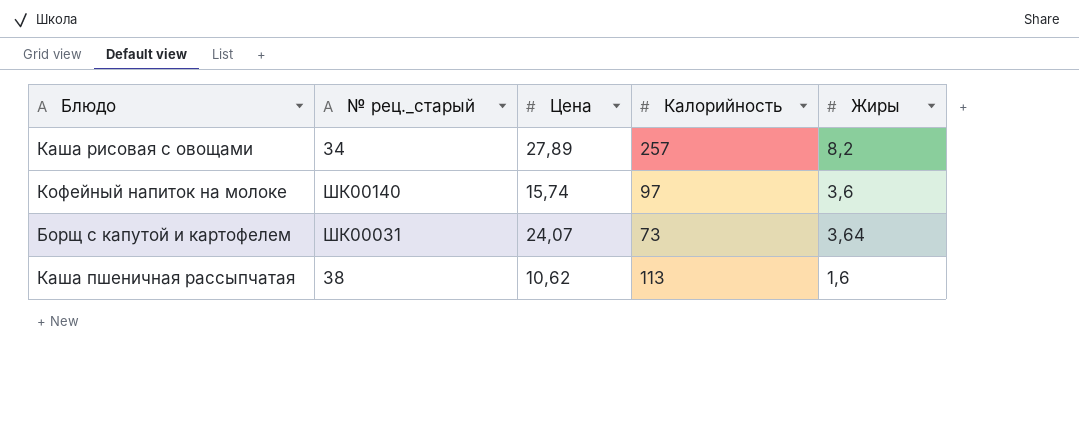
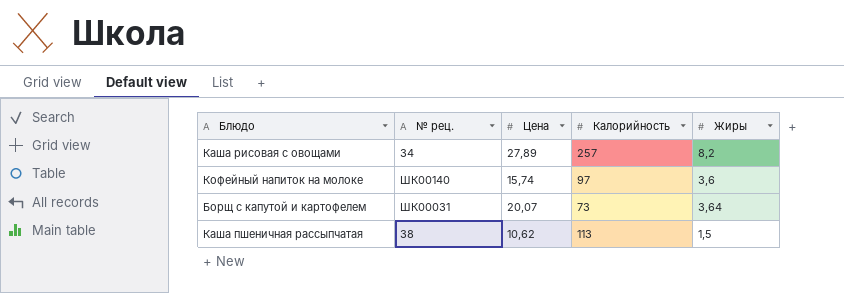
column name: № рец._старый -> № рец.
Борщ с капутой и картофелем | Цена: 24,07 -> 20,07
Каша пшеничная рассыпчатая | Жиры: 1,6 -> 1,5

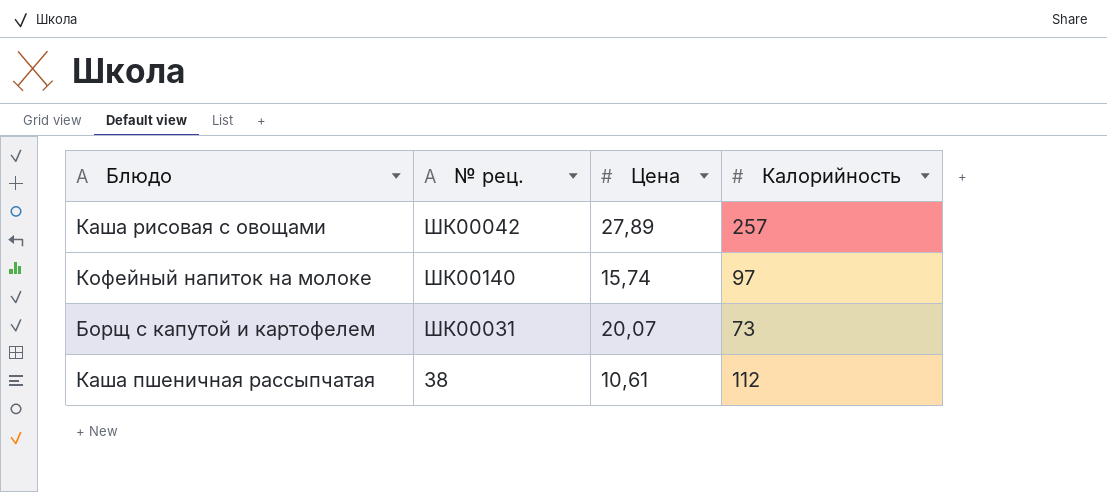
column Жиры | position: 5 -> none
Каша рисовая с овощами | № рец.: 34 -> ШК00042
Каша пшеничная рассыпчатая | Цена: 10,62 -> 10,61
Каша пшеничная рассыпчатая | Калорийность: 113 -> 112

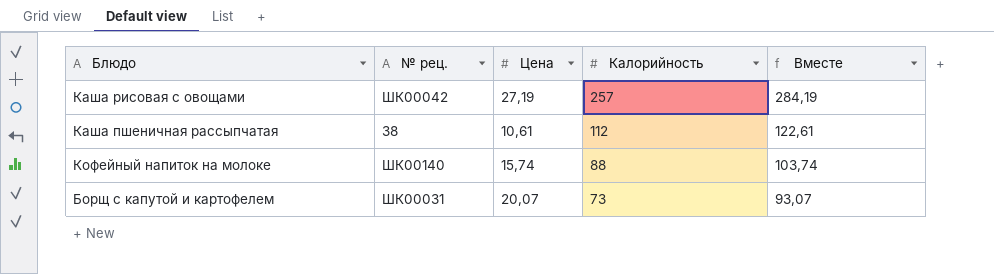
row order: none -> Калорийность descending
column Вместе | formula: none -> [Цена] + [Калорийность]
Каша рисовая с овощами | Цена: 27,89 -> 27,19
Кофейный напиток на молоке | Калорийность: 97 -> 88

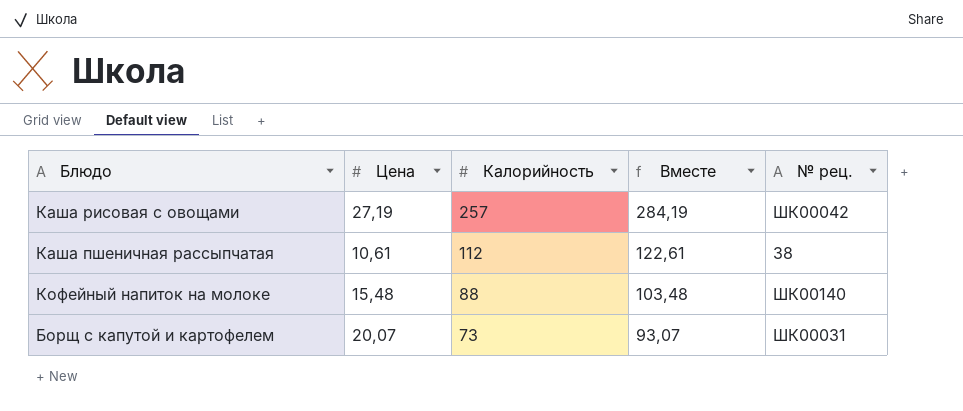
column № рец. | position: 2 -> 5
Кофейный напиток на молоке | Цена: 15,74 -> 15,48
Кофейный напиток на молоке | Вместе: 103,74 -> 103,48

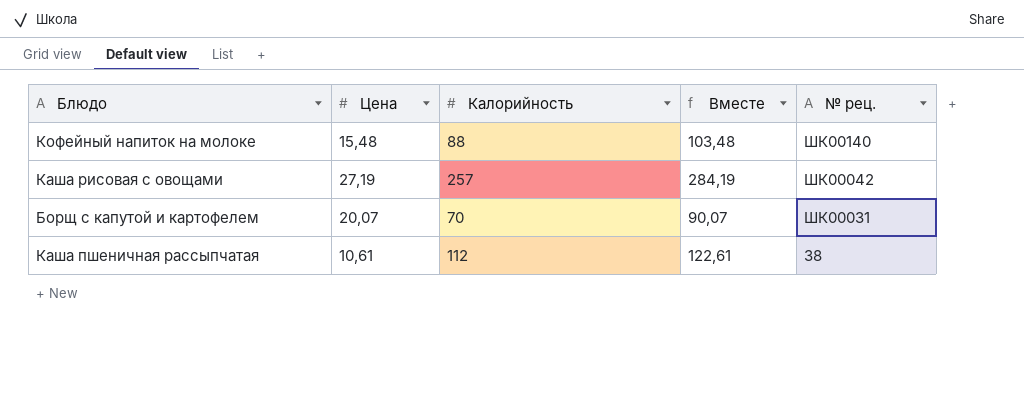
row order: Калорийность descending -> № рец. descending
Борщ с капутой и картофелем | Калорийность: 73 -> 70
Борщ с капутой и картофелем | Вместе: 93,07 -> 90,07

